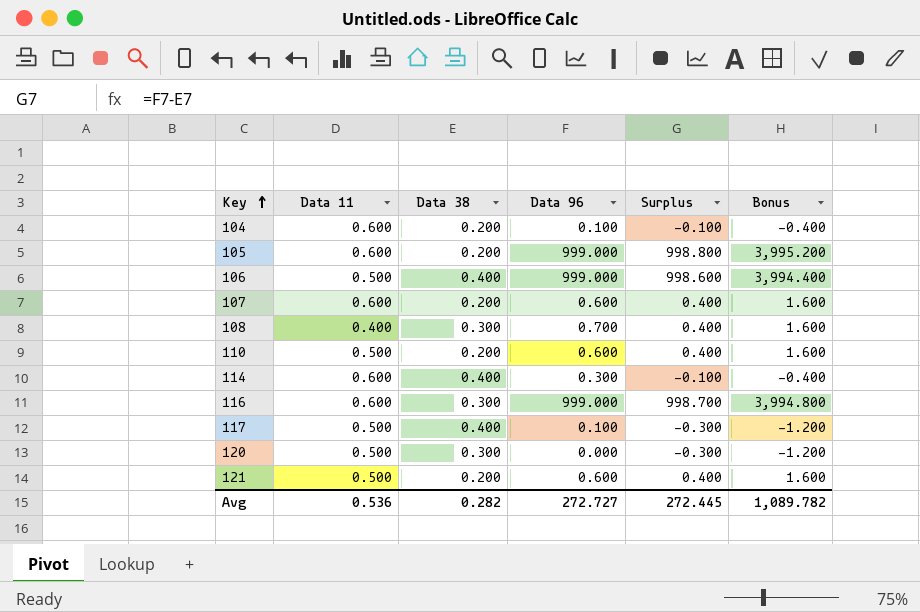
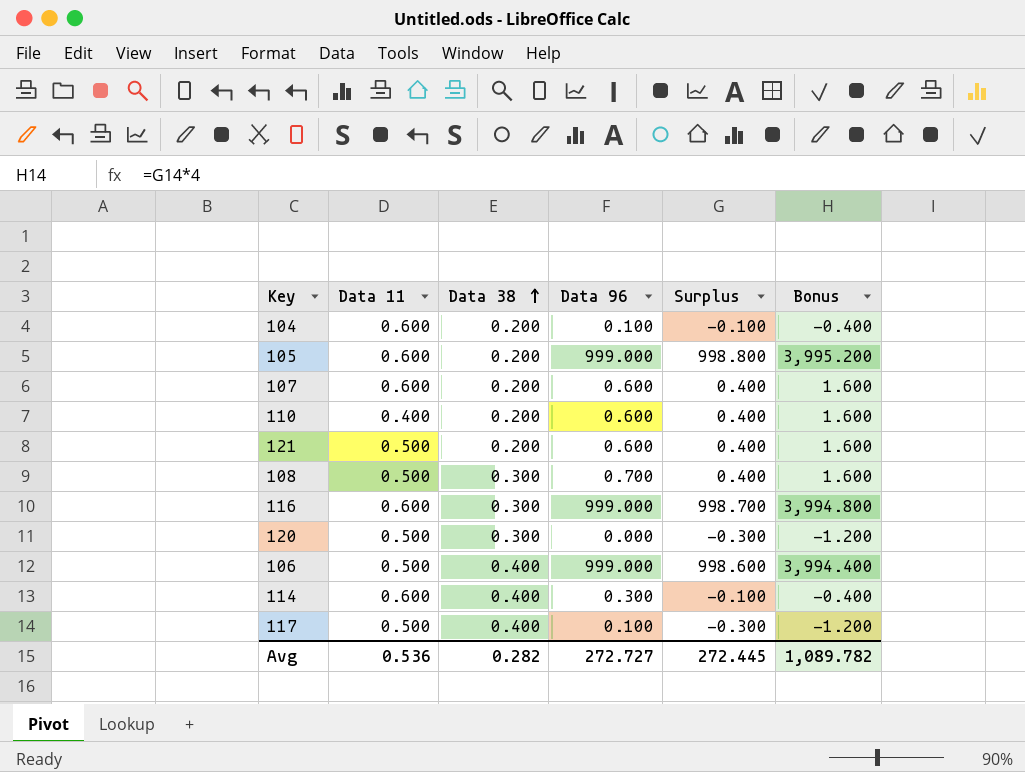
row order: Key ascending -> Data 38 ascending
110 | Data 11: 0.500 -> 0.400
108 | Data 11: 0.400 -> 0.500

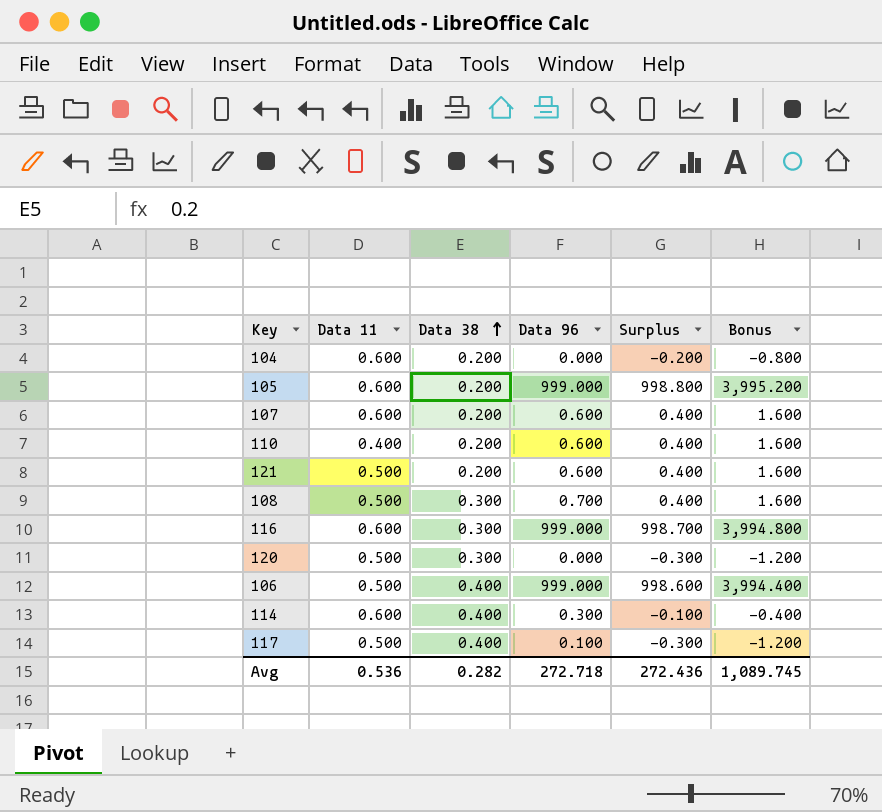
104 | Data 96: 0.100 -> 0.000
104 | Surplus: -0.100 -> -0.200
104 | Bonus: -0.400 -> -0.800
Avg | Data 96: 272.727 -> 272.718
Avg | Surplus: 272.445 -> 272.436
Avg | Bonus: 1,089.782 -> 1,089.745

